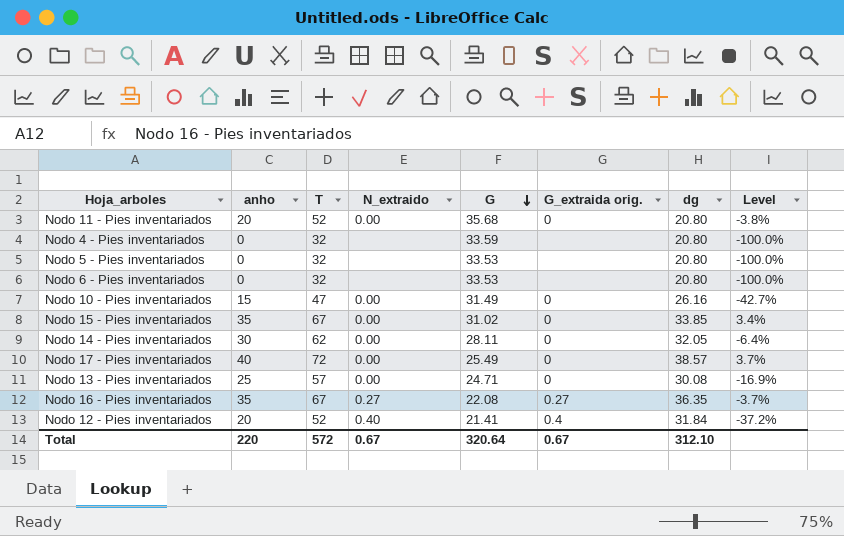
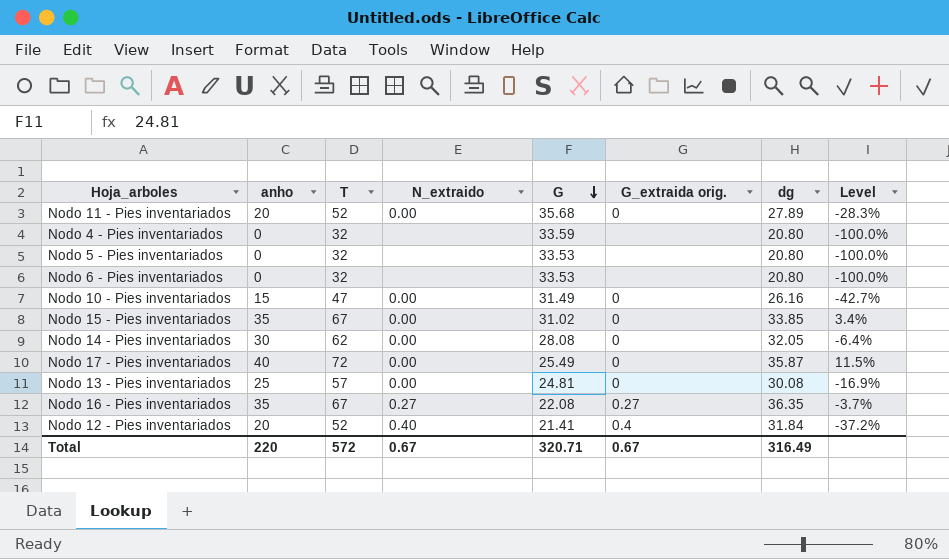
Nodo 11 - Pies inventariados | dg: 20.80 -> 27.89
Nodo 11 - Pies inventariados | Level: -3.8% -> -28.3%
Nodo 14 - Pies inventariados | G: 28.11 -> 28.08
Nodo 17 - Pies inventariados | dg: 38.57 -> 35.87
Nodo 17 - Pies inventariados | Level: 3.7% -> 11.5%
Nodo 13 - Pies inventariados | G: 24.71 -> 24.81
Total | G: 320.64 -> 320.71
Total | dg: 312.10 -> 316.49

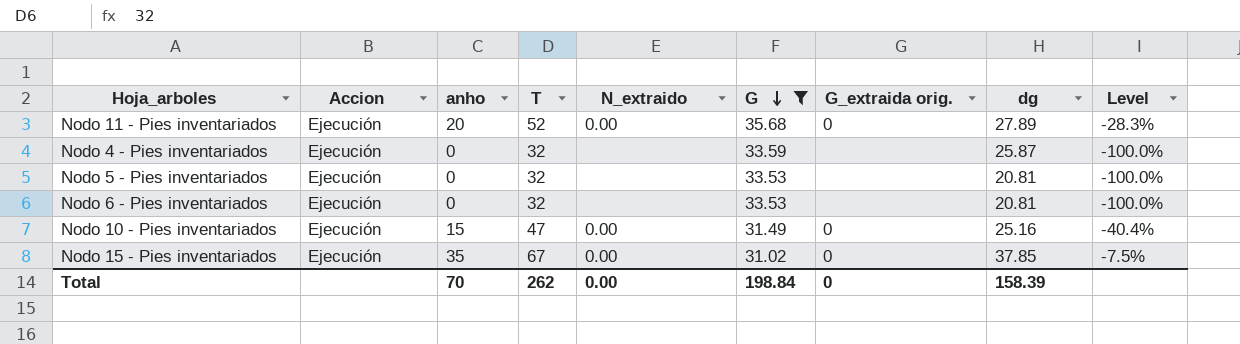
filter: none -> G >= 31.02
column Accion | position: none -> 2
Nodo 4 - Pies inventariados | dg: 20.80 -> 25.87
Nodo 5 - Pies inventariados | dg: 20.80 -> 20.81
Nodo 6 - Pies inventariados | dg: 20.80 -> 20.81
Nodo 10 - Pies inventariados | dg: 26.16 -> 25.16
Nodo 10 - Pies inventariados | Level: -42.7% -> -40.4%
Nodo 15 - Pies inventariados | dg: 33.85 -> 37.85
Nodo 15 - Pies inventariados | Level: 3.4% -> -7.5%
Total | anho: 220 -> 70
Total | T: 572 -> 262
Total | N_extraido: 0.67 -> 0.00
Total | G: 320.71 -> 198.84
Total | G_extraida orig.: 0.67 -> 0
Total | dg: 316.49 -> 158.39

